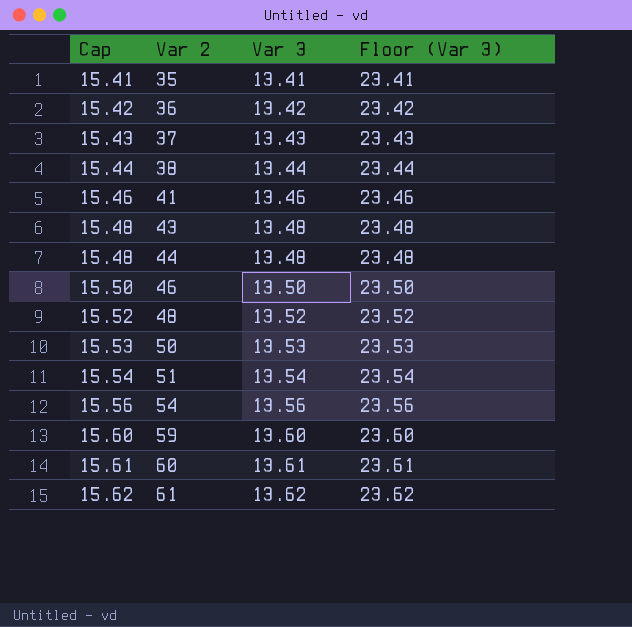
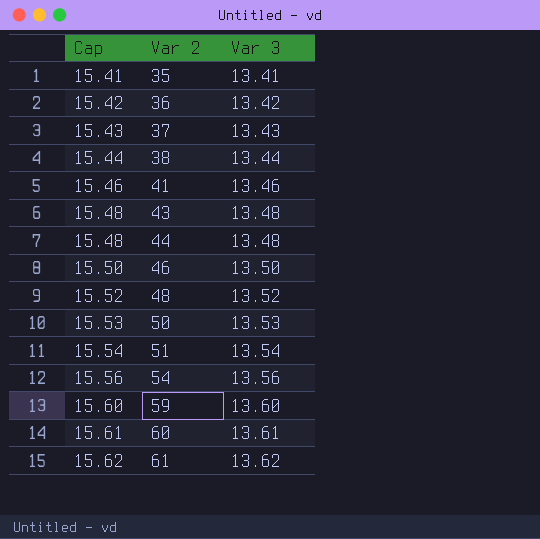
column Floor (Var 3) | formula: [Var 3] + 10 -> none

